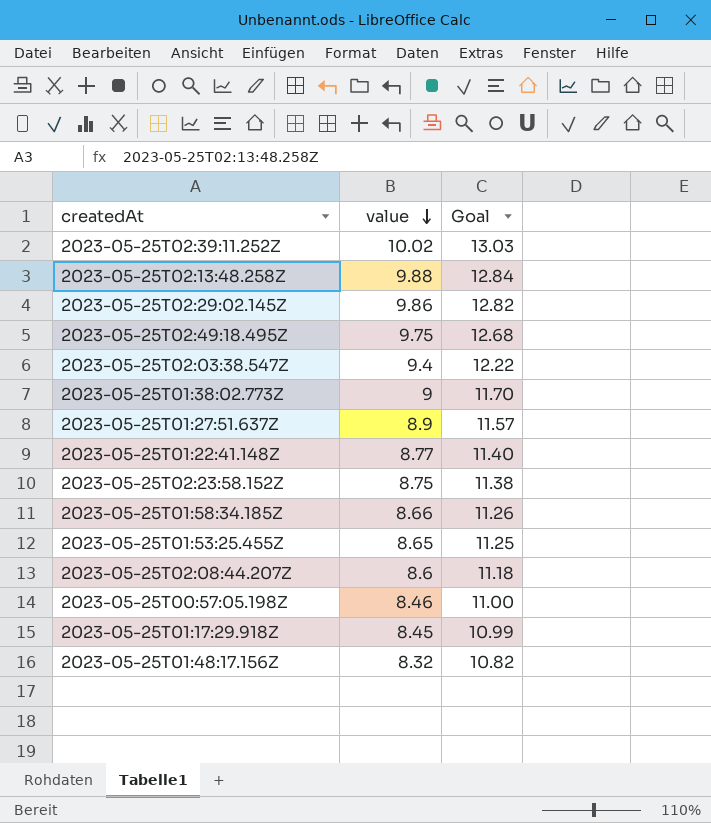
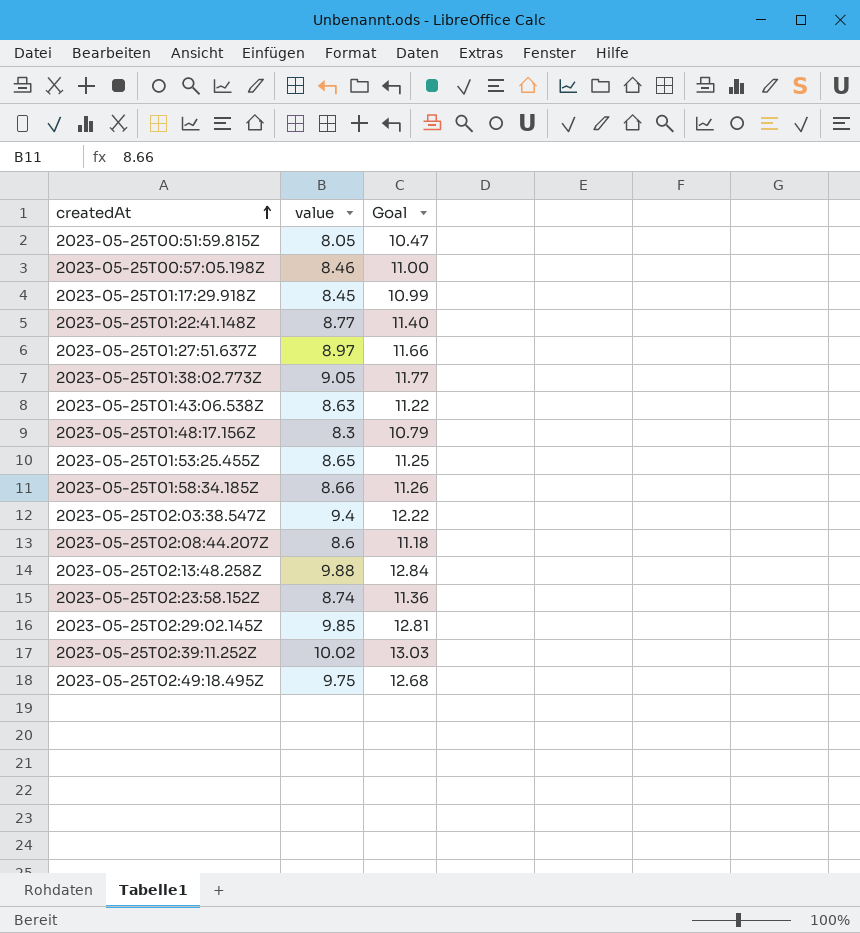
row order: value descending -> createdAt ascending
row 2023-05-25T00:51:59.815Z: none -> 8.05 | 10.47
2023-05-25T01:27:51.637Z | value: 8.9 -> 8.97
2023-05-25T01:27:51.637Z | Goal: 11.57 -> 11.66
2023-05-25T01:38:02.773Z | value: 9 -> 9.05
2023-05-25T01:38:02.773Z | Goal: 11.70 -> 11.77
row 2023-05-25T01:43:06.538Z: none -> 8.63 | 11.22
2023-05-25T01:48:17.156Z | value: 8.32 -> 8.3
2023-05-25T01:48:17.156Z | Goal: 10.82 -> 10.79
2023-05-25T02:23:58.152Z | value: 8.75 -> 8.74
2023-05-25T02:23:58.152Z | Goal: 11.38 -> 11.36
2023-05-25T02:29:02.145Z | value: 9.86 -> 9.85
2023-05-25T02:29:02.145Z | Goal: 12.82 -> 12.81

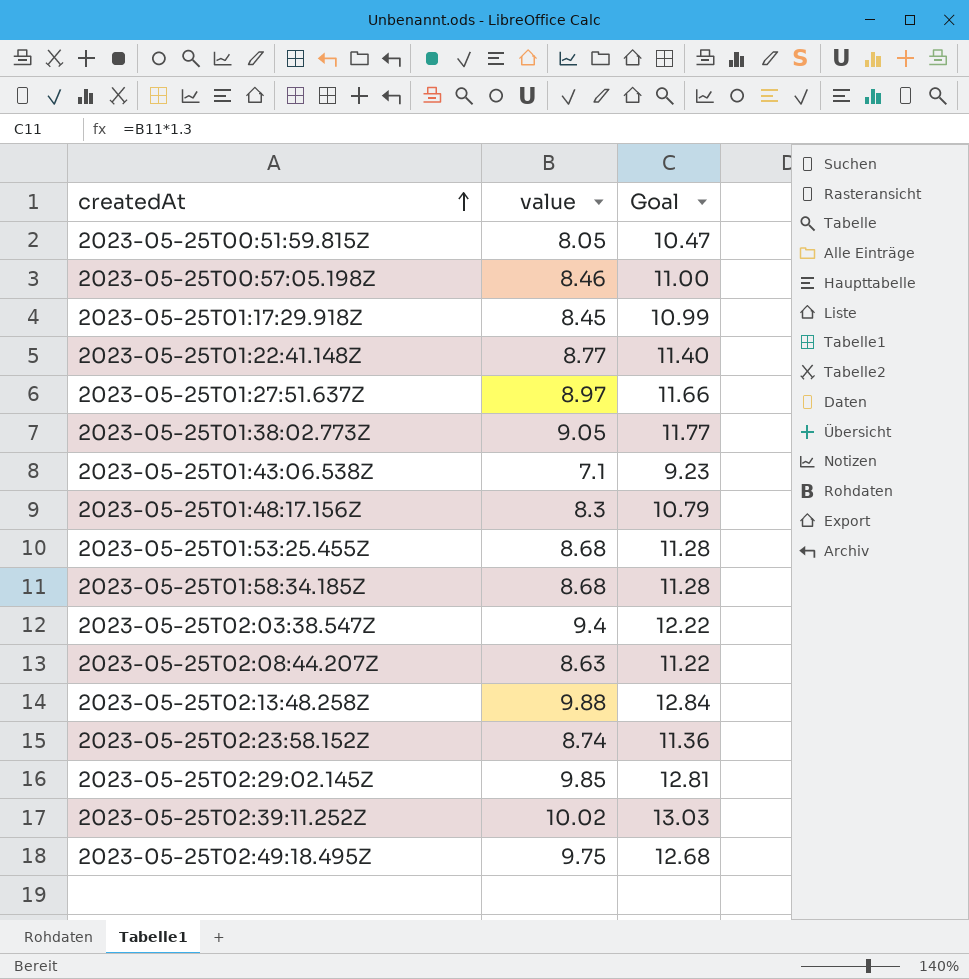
2023-05-25T01:43:06.538Z | value: 8.63 -> 7.1
2023-05-25T01:43:06.538Z | Goal: 11.22 -> 9.23
2023-05-25T01:53:25.455Z | value: 8.65 -> 8.68
2023-05-25T01:53:25.455Z | Goal: 11.25 -> 11.28
2023-05-25T01:58:34.185Z | value: 8.66 -> 8.68
2023-05-25T01:58:34.185Z | Goal: 11.26 -> 11.28
2023-05-25T02:08:44.207Z | value: 8.6 -> 8.63
2023-05-25T02:08:44.207Z | Goal: 11.18 -> 11.22

